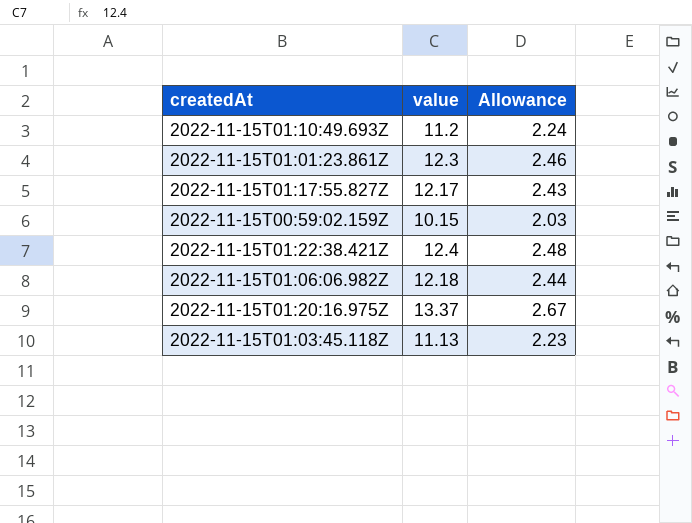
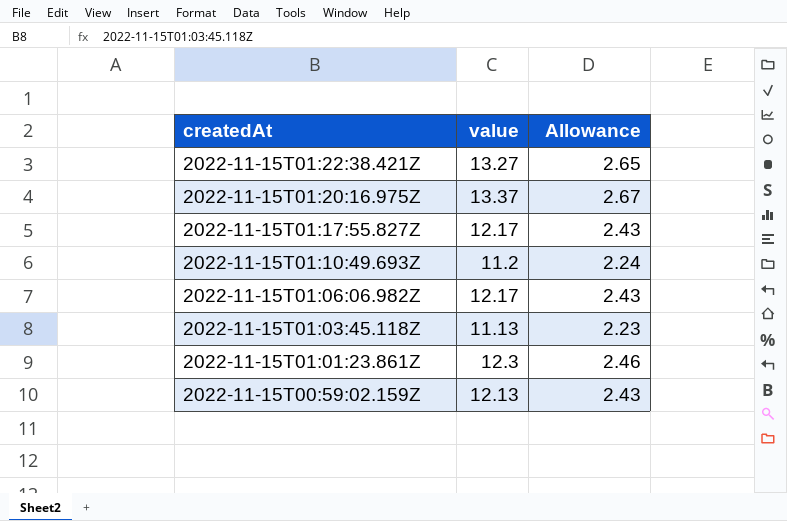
row order: none -> createdAt descending
2022-11-15T01:22:38.421Z | value: 12.4 -> 13.27
2022-11-15T01:22:38.421Z | Allowance: 2.48 -> 2.65
2022-11-15T01:06:06.982Z | value: 12.18 -> 12.17
2022-11-15T01:06:06.982Z | Allowance: 2.44 -> 2.43
2022-11-15T00:59:02.159Z | value: 10.15 -> 12.13
2022-11-15T00:59:02.159Z | Allowance: 2.03 -> 2.43

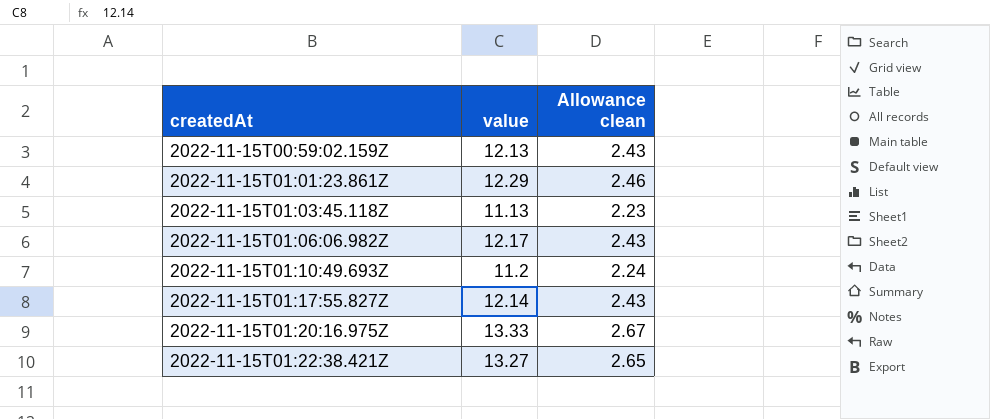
row order: createdAt descending -> createdAt ascending
column name: Allowance -> Allowance clean
2022-11-15T01:01:23.861Z | value: 12.3 -> 12.29
2022-11-15T01:17:55.827Z | value: 12.17 -> 12.14
2022-11-15T01:20:16.975Z | value: 13.37 -> 13.33

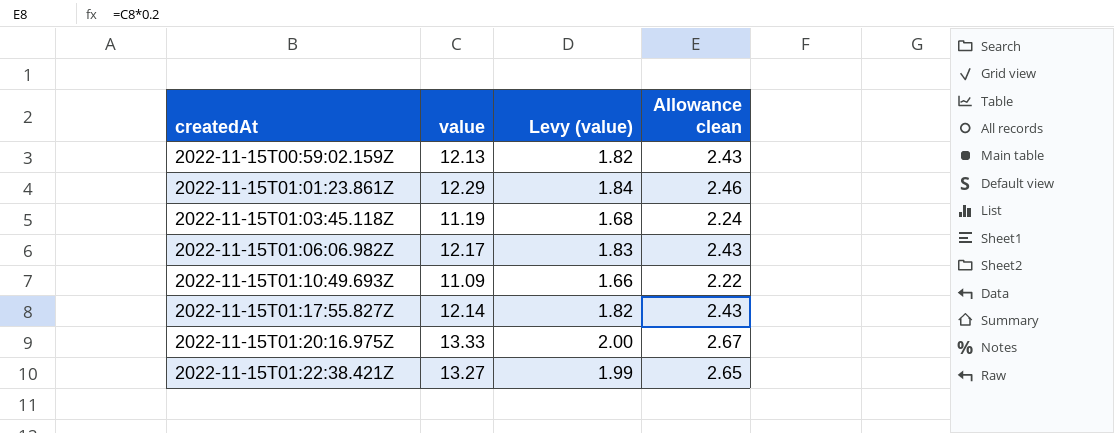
column Levy (value) | formula: none -> [value] * 0.15
2022-11-15T01:03:45.118Z | value: 11.13 -> 11.19
2022-11-15T01:03:45.118Z | Allowance clean: 2.23 -> 2.24
2022-11-15T01:10:49.693Z | value: 11.2 -> 11.09
2022-11-15T01:10:49.693Z | Allowance clean: 2.24 -> 2.22

